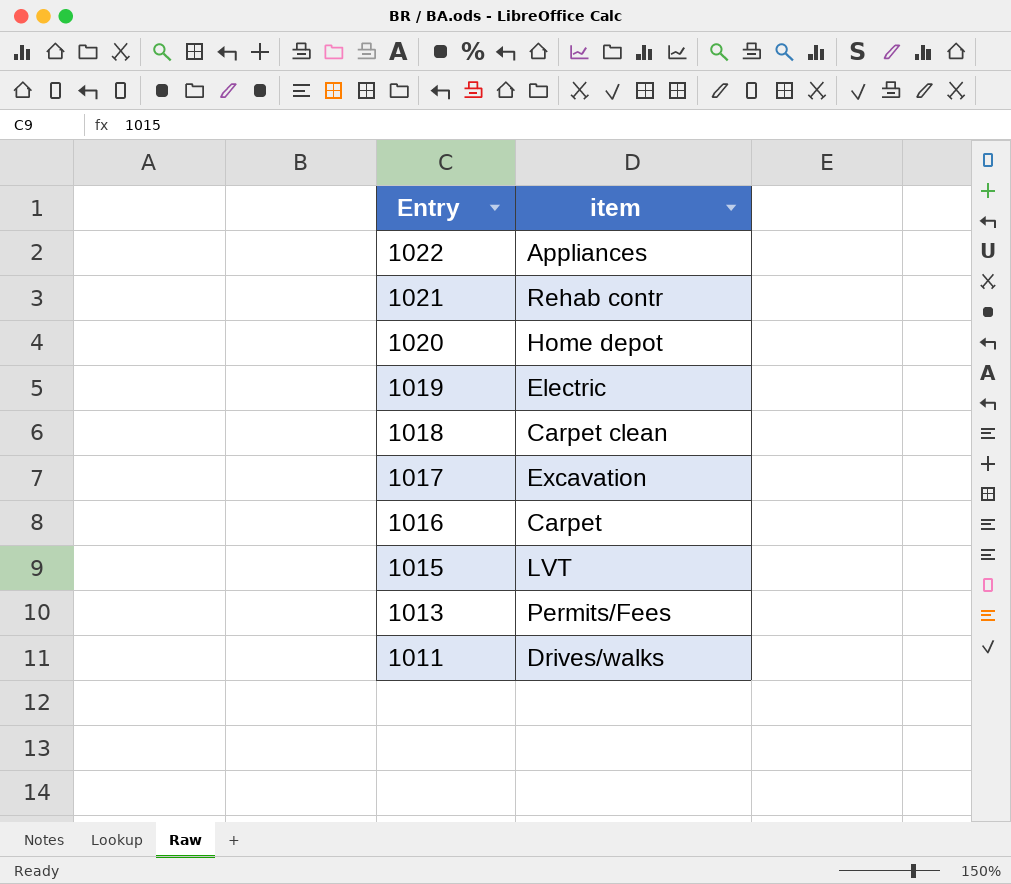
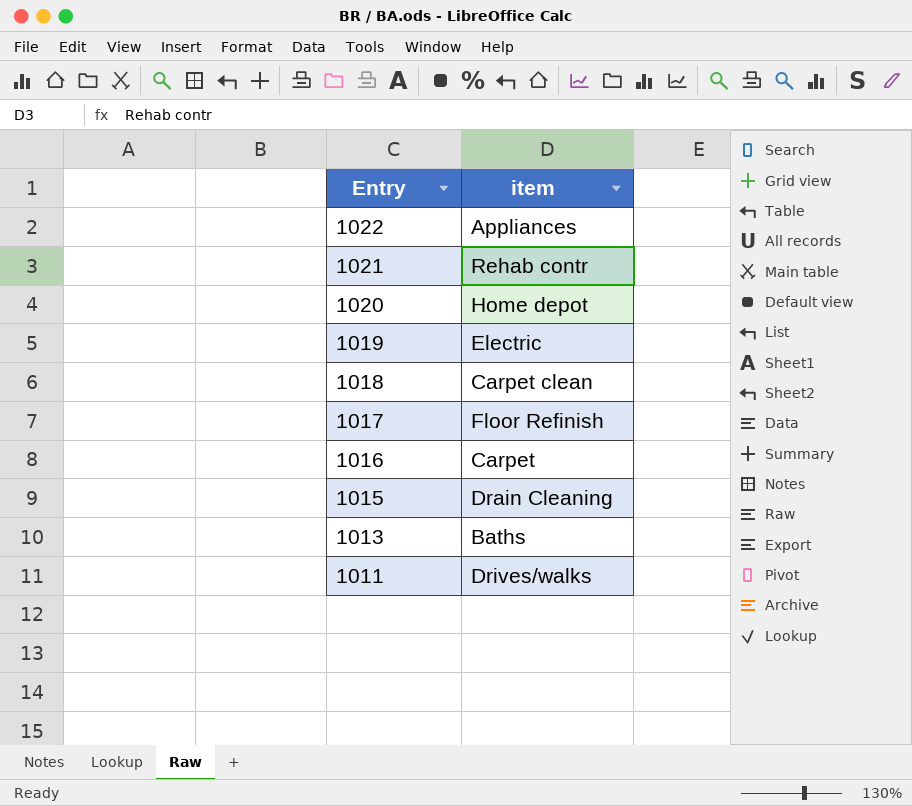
1017 | item: Excavation -> Floor Refinish
1015 | item: LVT -> Drain Cleaning
1013 | item: Permits/Fees -> Baths

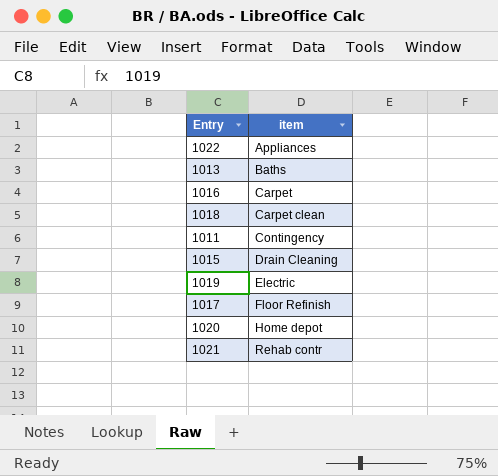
row order: Entry descending -> item ascending
1011 | item: Drives/walks -> Contingency

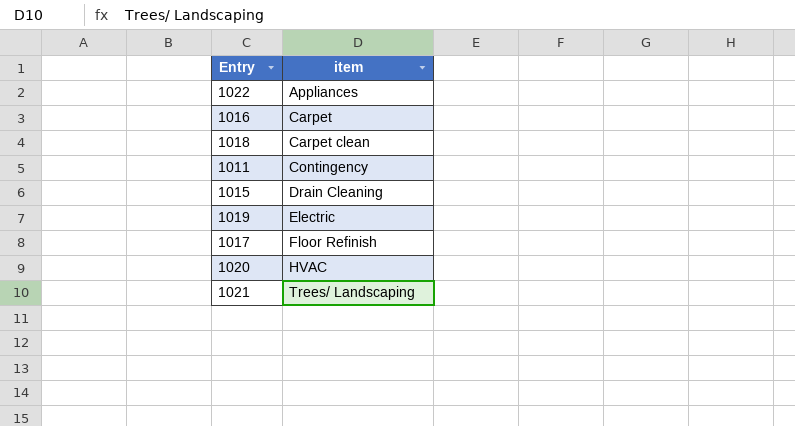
row 1013: Baths -> none
1020 | item: Home depot -> HVAC
1021 | item: Rehab contr -> Trees/ Landscaping

